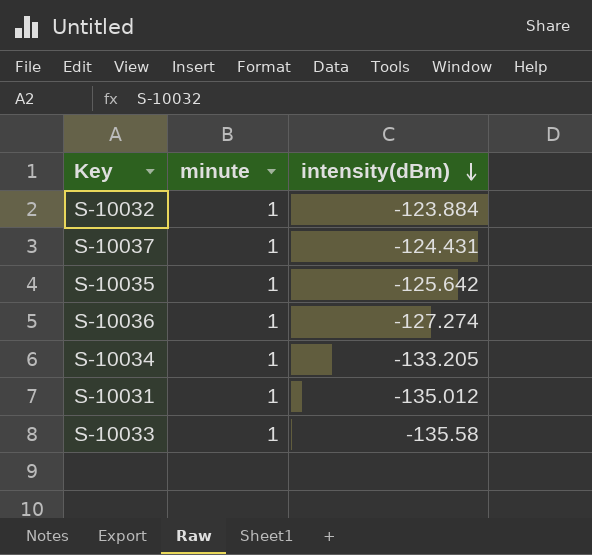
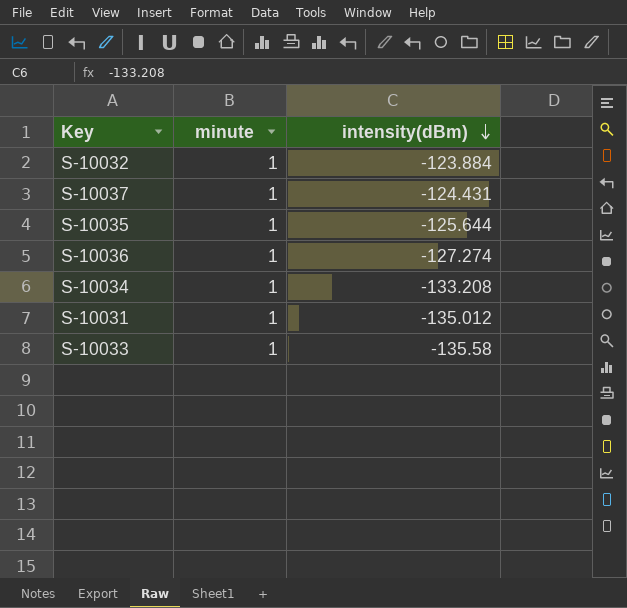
S-10035 | intensity(dBm): -125.642 -> -125.644
S-10034 | intensity(dBm): -133.205 -> -133.208

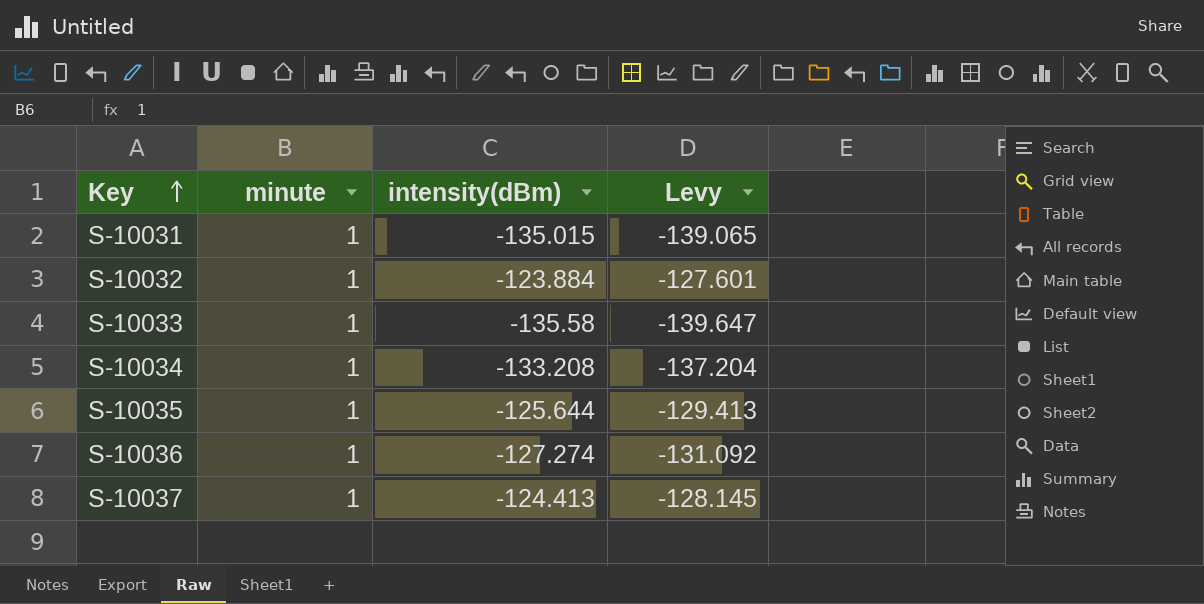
row order: intensity(dBm) descending -> Key ascending
column Levy | formula: none -> [intensity(dBm)] * 1.03
S-10031 | intensity(dBm): -135.012 -> -135.015
S-10037 | intensity(dBm): -124.431 -> -124.413

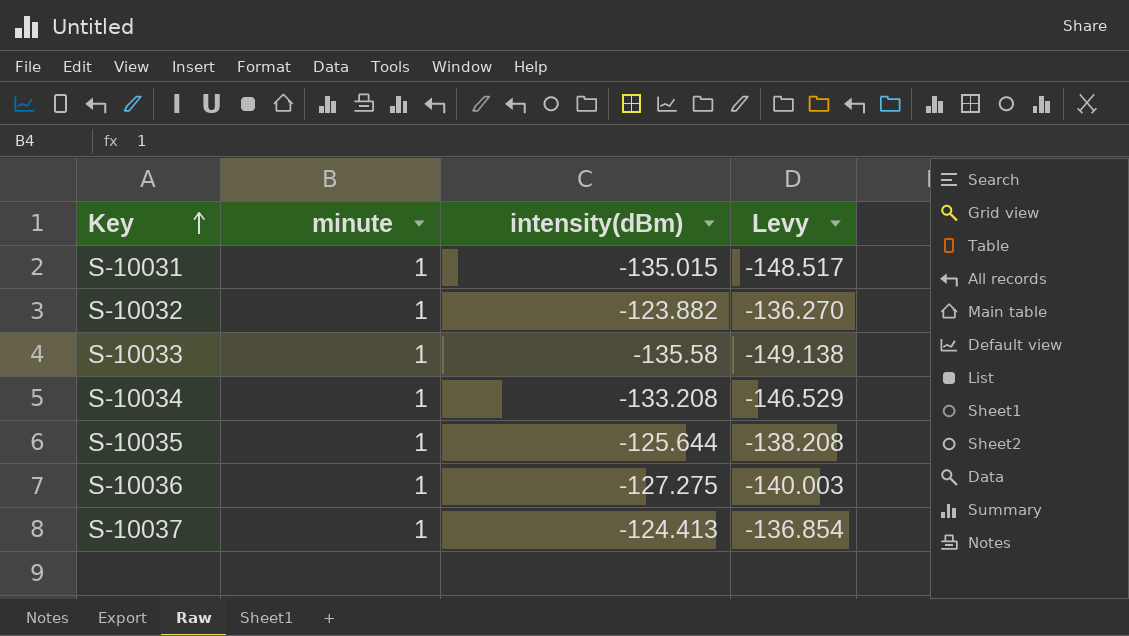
column Levy | formula: [intensity(dBm)] * 1.03 -> [intensity(dBm)] * 1.1
S-10032 | intensity(dBm): -123.884 -> -123.882
S-10036 | intensity(dBm): -127.274 -> -127.275

